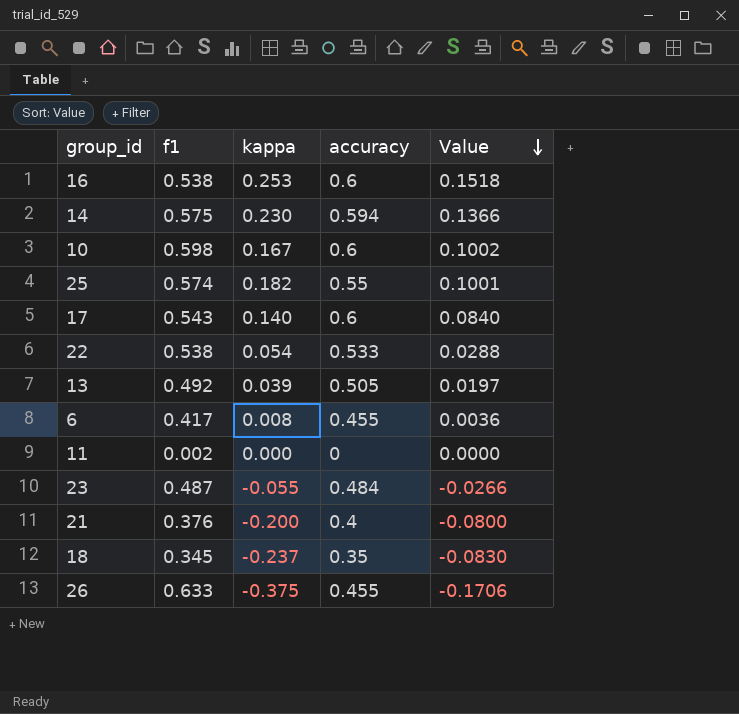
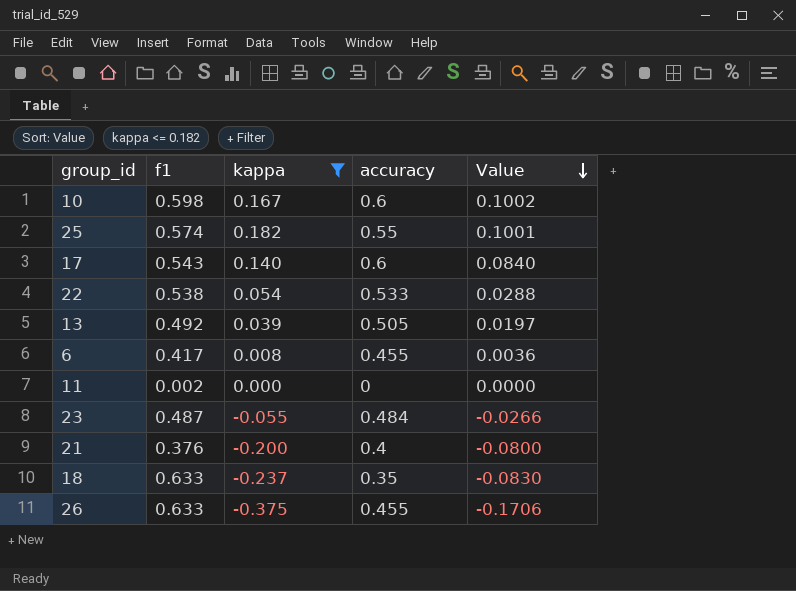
filter: none -> kappa <= 0.182
18 | f1: 0.345 -> 0.633

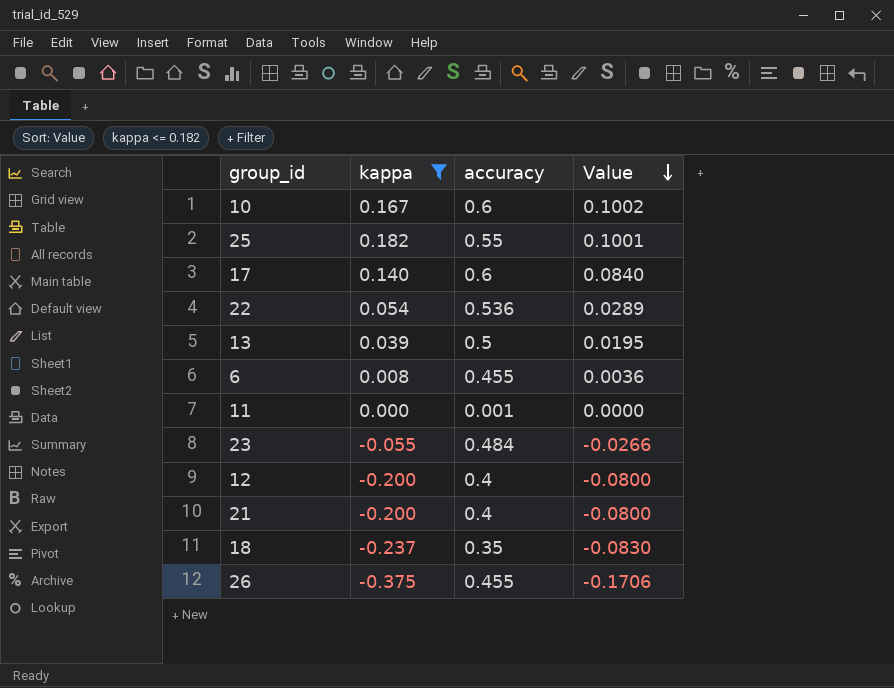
column f1 | position: 2 -> none
22 | accuracy: 0.533 -> 0.536
22 | Value: 0.0288 -> 0.0289
13 | accuracy: 0.505 -> 0.5
13 | Value: 0.0197 -> 0.0195
11 | accuracy: 0 -> 0.001
row 12: none -> -0.200 | 0.4 | -0.0800

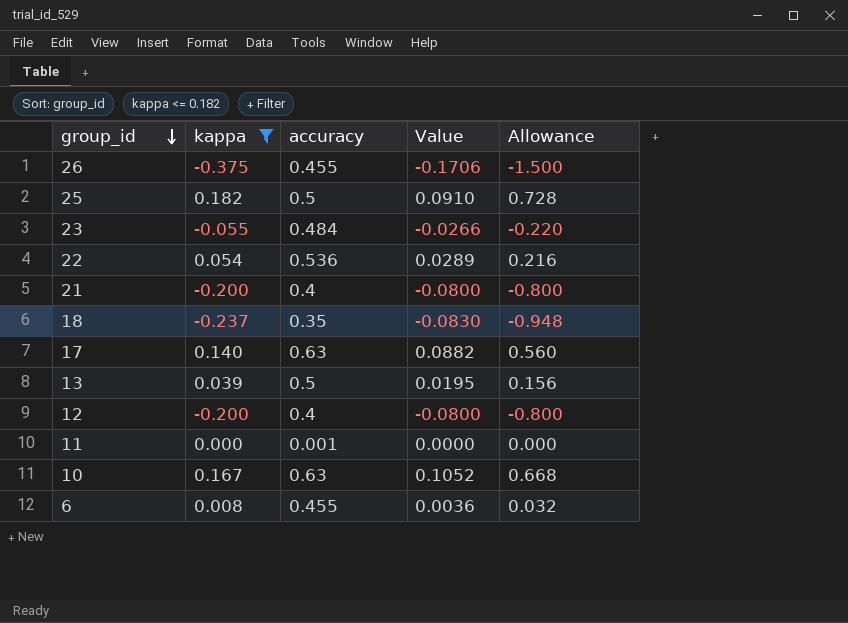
row order: Value descending -> group_id descending
column Allowance | formula: none -> [kappa] * 4
25 | accuracy: 0.55 -> 0.5
25 | Value: 0.1001 -> 0.0910
17 | accuracy: 0.6 -> 0.63
17 | Value: 0.0840 -> 0.0882
10 | accuracy: 0.6 -> 0.63
10 | Value: 0.1002 -> 0.1052

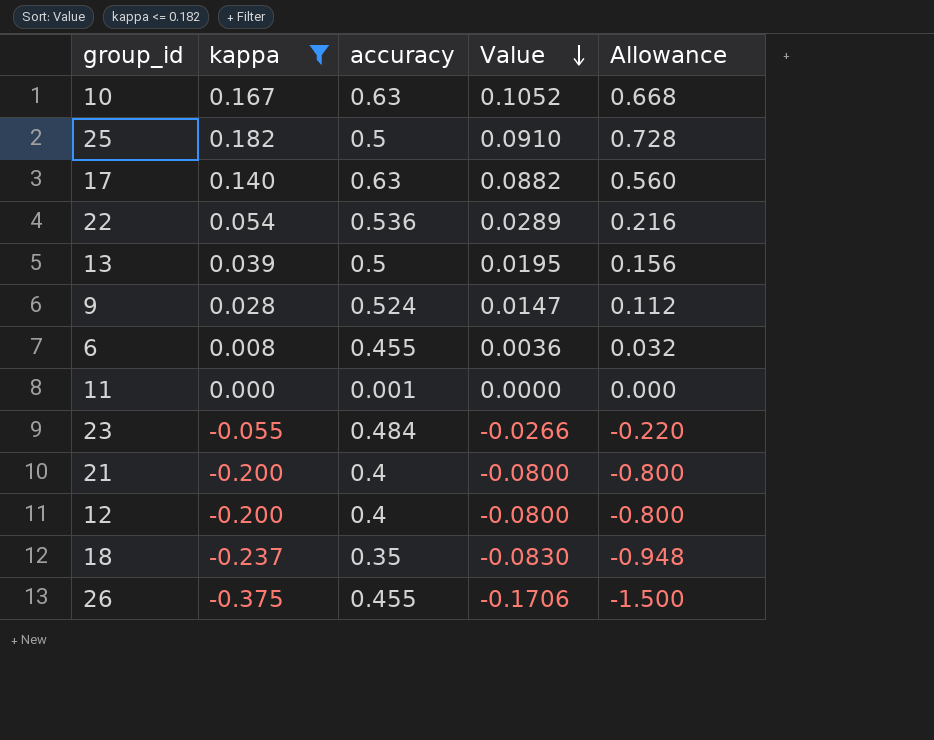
row order: group_id descending -> Value descending
row 9: none -> 0.028 | 0.524 | 0.0147 | 0.112

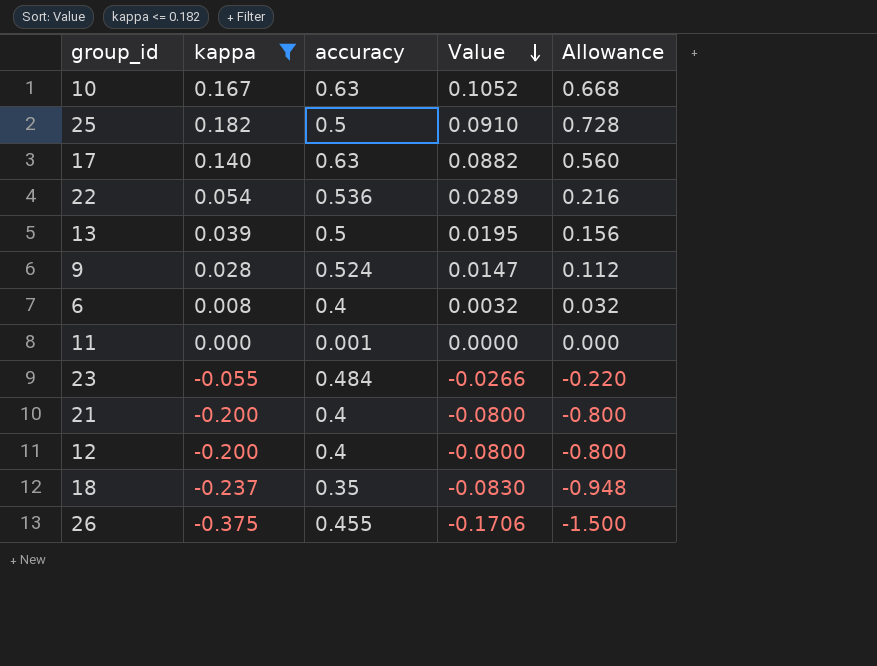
6 | accuracy: 0.455 -> 0.4
6 | Value: 0.0036 -> 0.0032

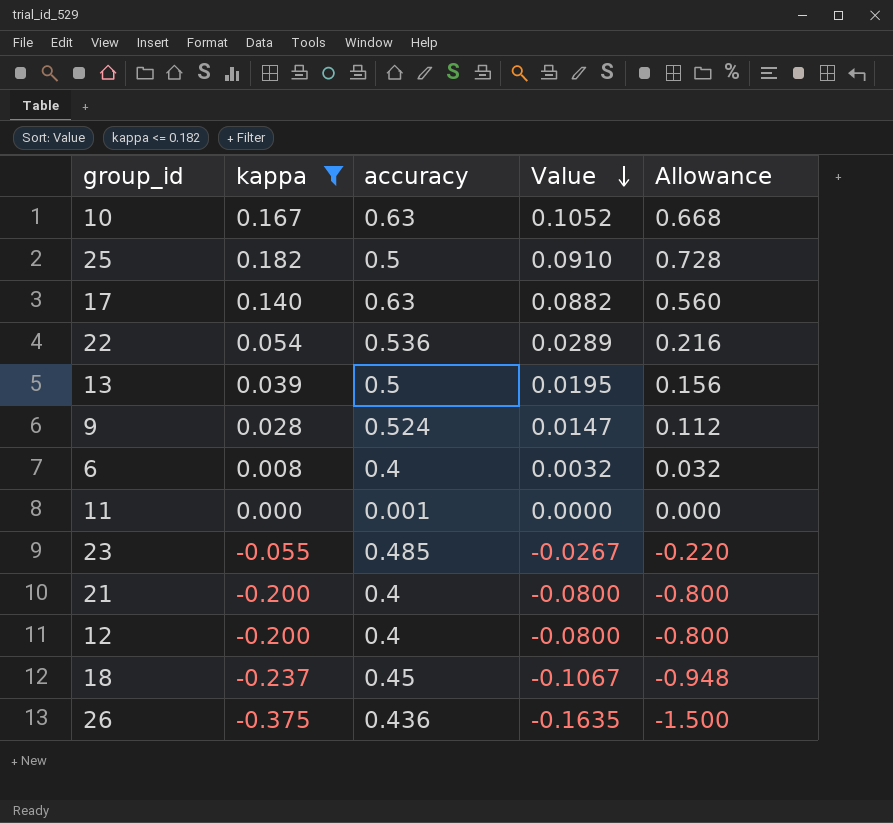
23 | accuracy: 0.484 -> 0.485
23 | Value: -0.0266 -> -0.0267
18 | accuracy: 0.35 -> 0.45
18 | Value: -0.0830 -> -0.1067
26 | accuracy: 0.455 -> 0.436
26 | Value: -0.1706 -> -0.1635

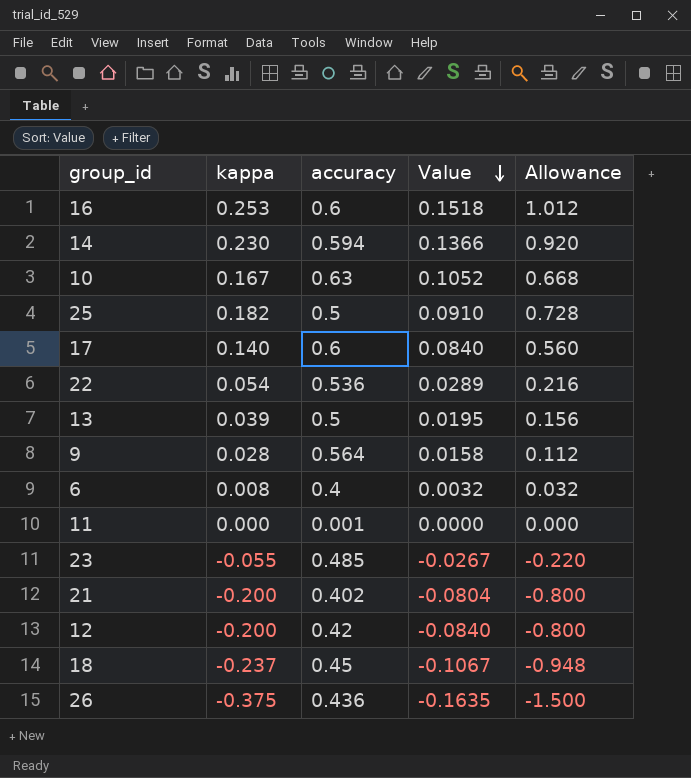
filter: kappa <= 0.182 -> none
17 | accuracy: 0.63 -> 0.6
17 | Value: 0.0882 -> 0.0840
9 | accuracy: 0.524 -> 0.564
9 | Value: 0.0147 -> 0.0158
21 | accuracy: 0.4 -> 0.402
21 | Value: -0.0800 -> -0.0804
12 | accuracy: 0.4 -> 0.42
12 | Value: -0.0800 -> -0.0840

